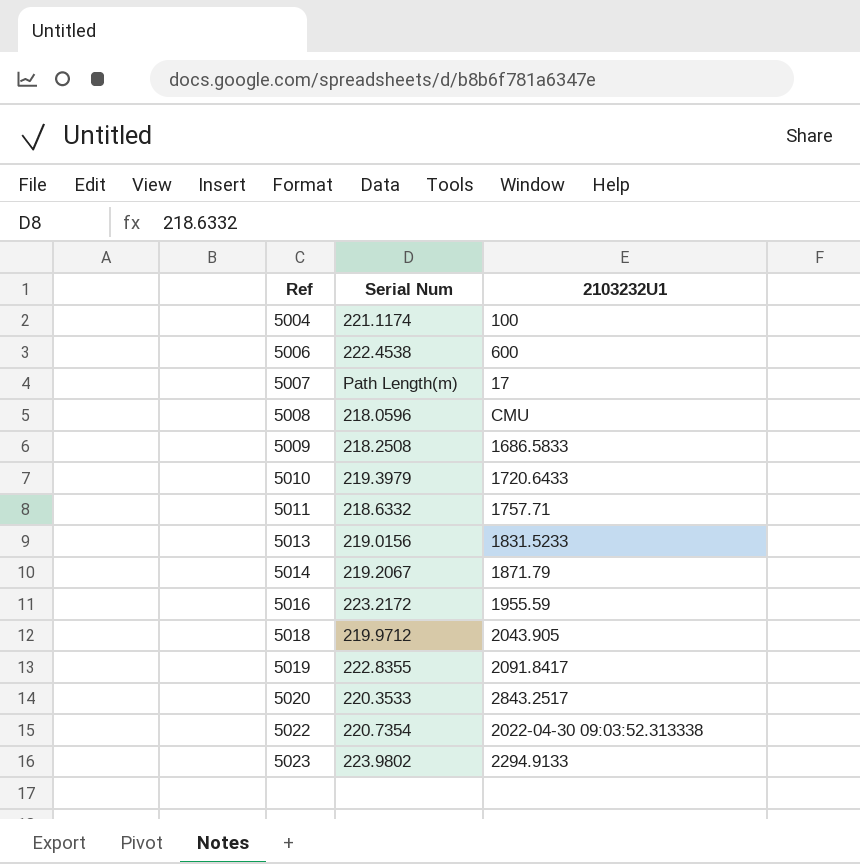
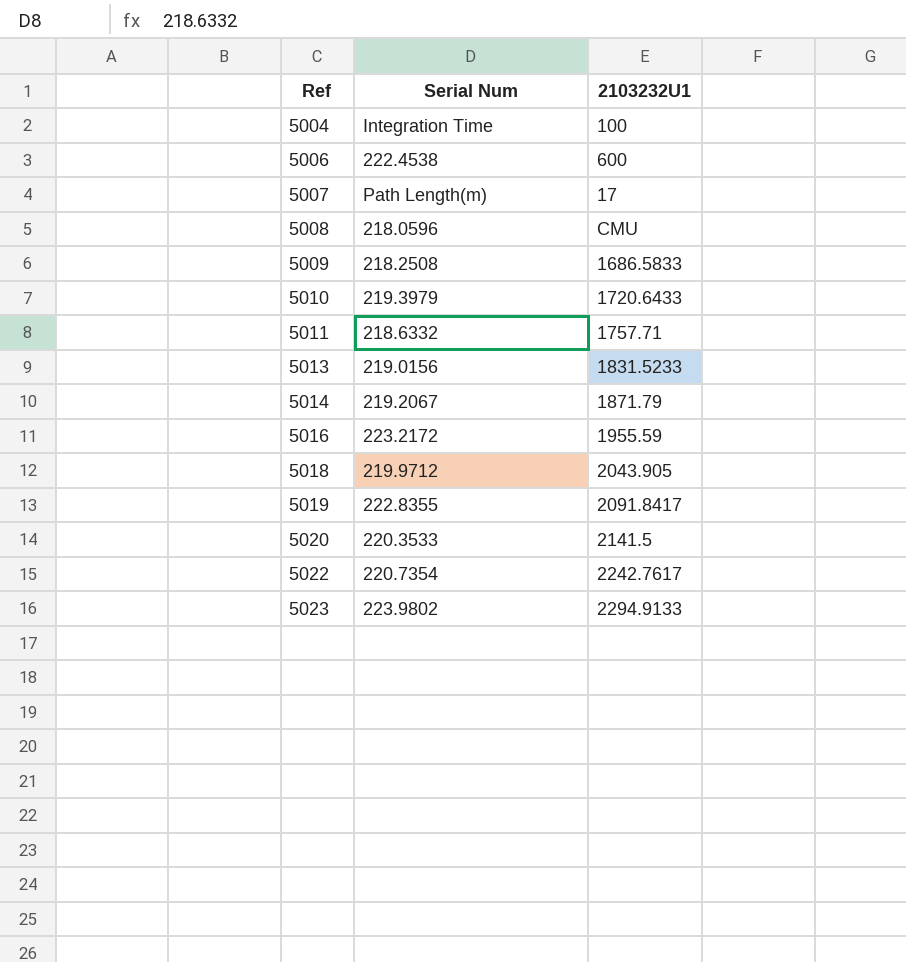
5004 | Serial Num: 221.1174 -> Integration Time
5020 | 2103232U1: 2843.2517 -> 2141.5
5022 | 2103232U1: 2022-04-30 09:03:52.313338 -> 2242.7617

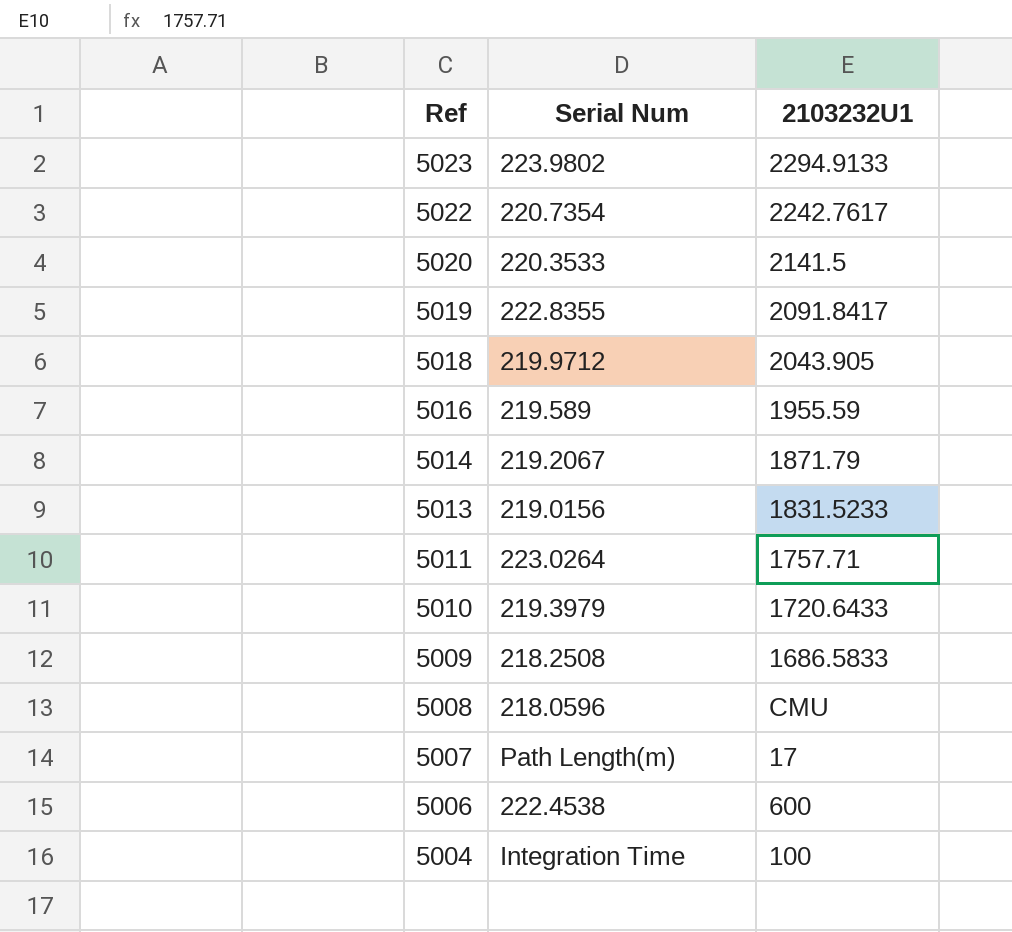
row order: Ref ascending -> Ref descending
5016 | Serial Num: 223.2172 -> 219.589
5011 | Serial Num: 218.6332 -> 223.0264

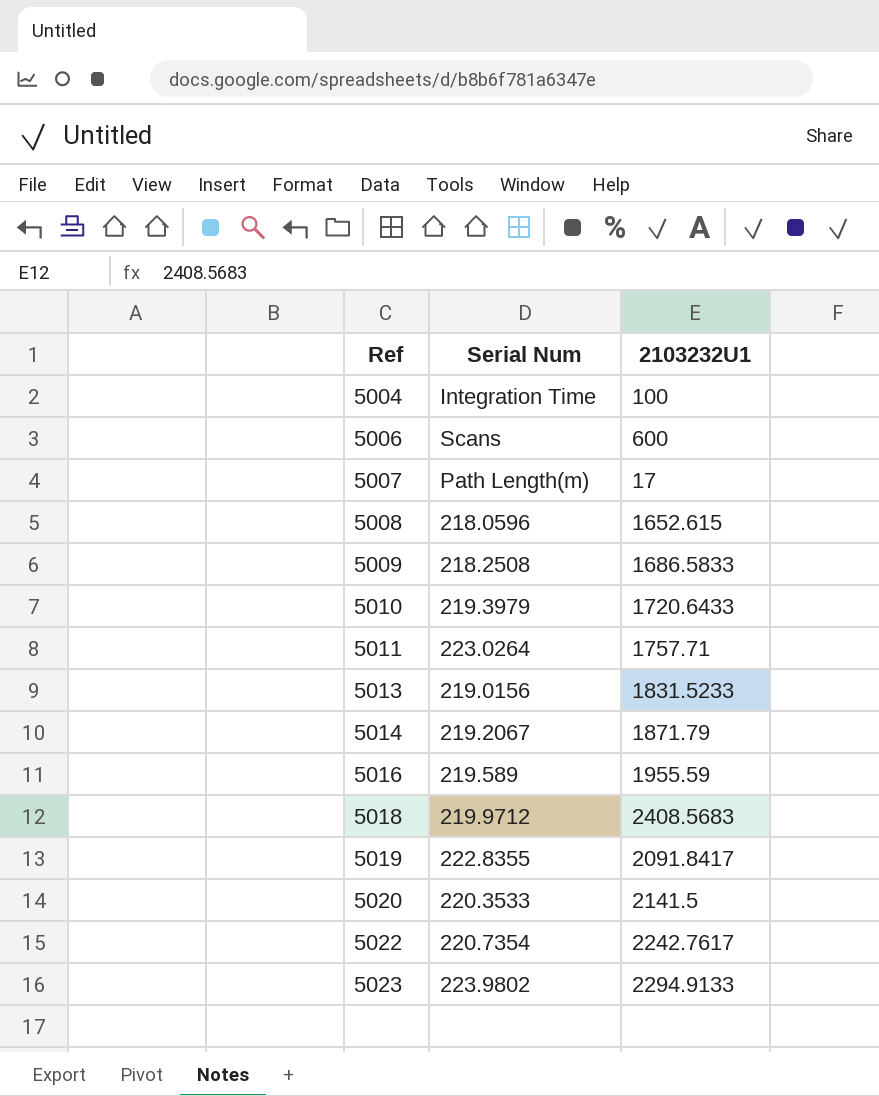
row order: Ref descending -> Ref ascending
5006 | Serial Num: 222.4538 -> Scans
5008 | 2103232U1: CMU -> 1652.615
5018 | 2103232U1: 2043.905 -> 2408.5683

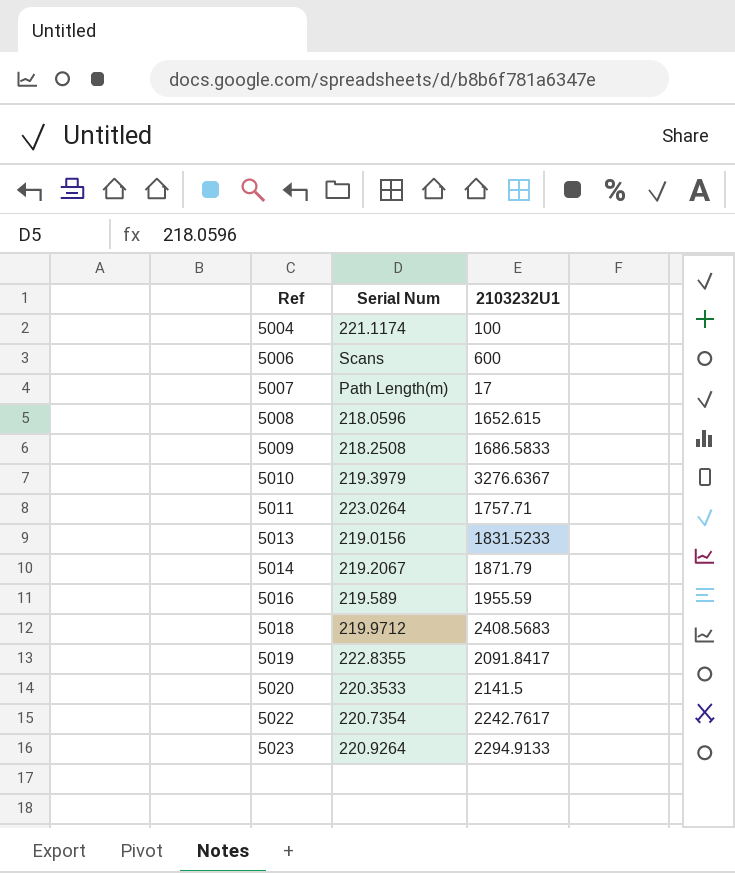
5004 | Serial Num: Integration Time -> 221.1174
5010 | 2103232U1: 1720.6433 -> 3276.6367
5023 | Serial Num: 223.9802 -> 220.9264

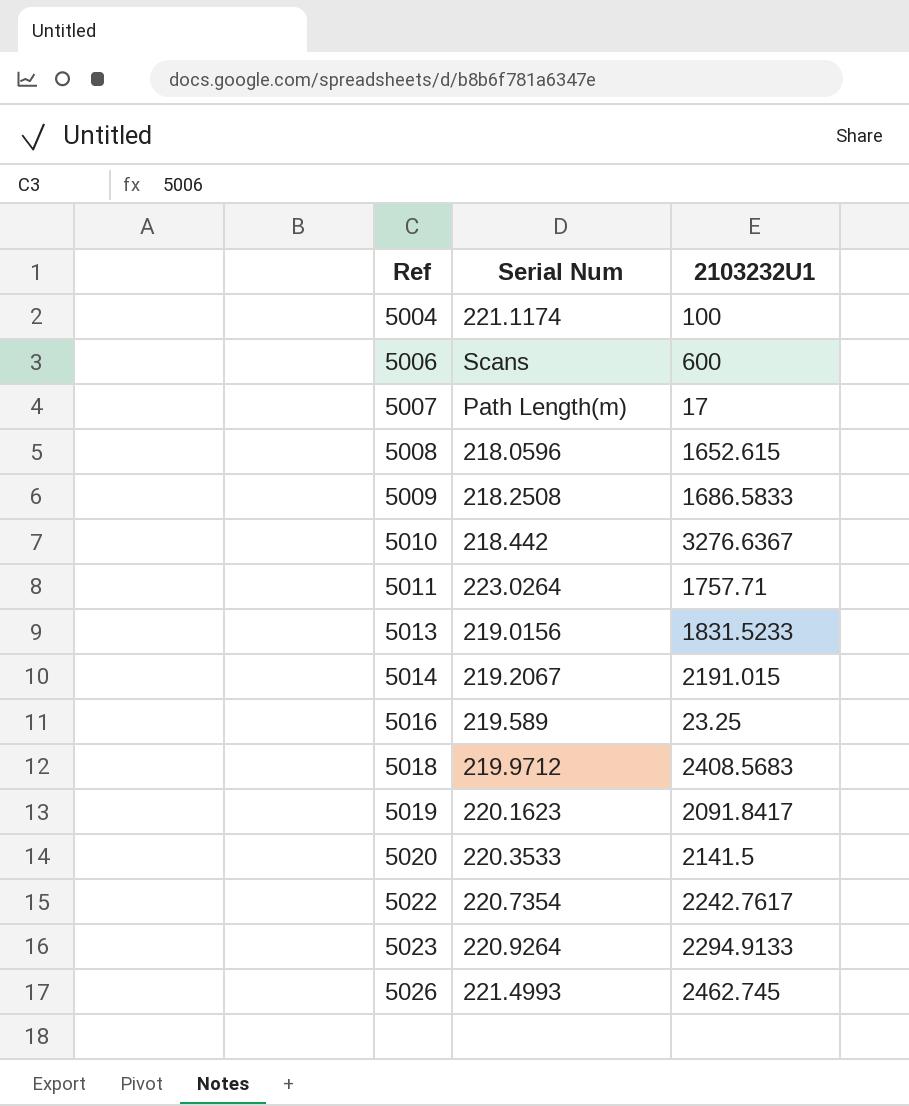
5010 | Serial Num: 219.3979 -> 218.442
5014 | 2103232U1: 1871.79 -> 2191.015
5016 | 2103232U1: 1955.59 -> 23.25
5019 | Serial Num: 222.8355 -> 220.1623
row 5026: none -> 221.4993 | 2462.745

